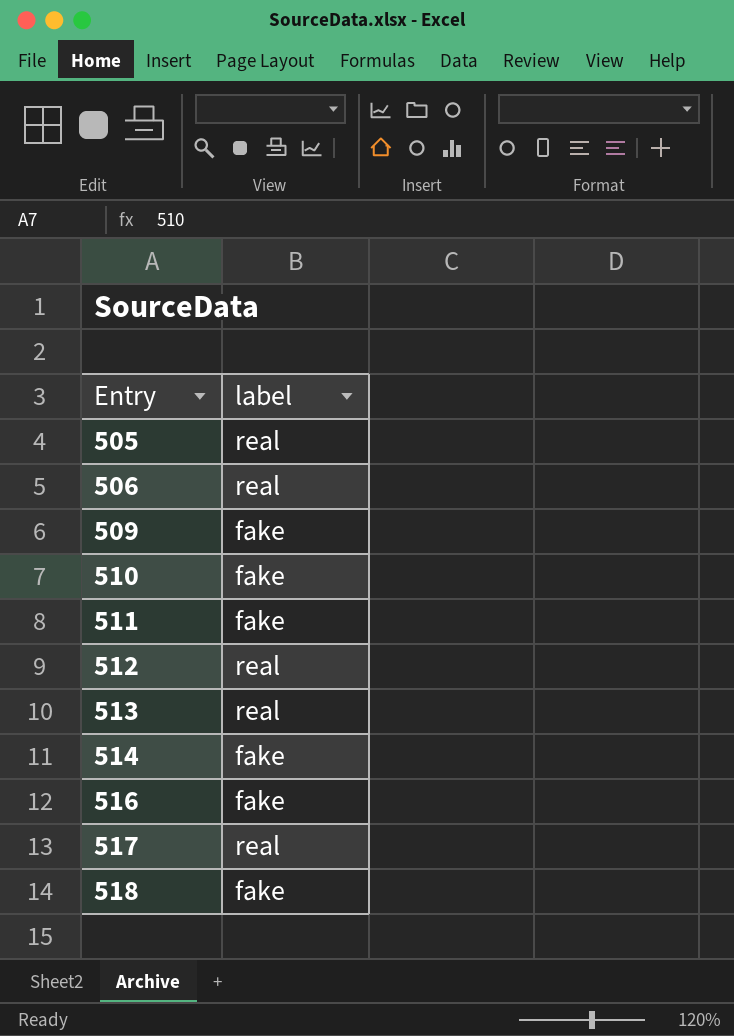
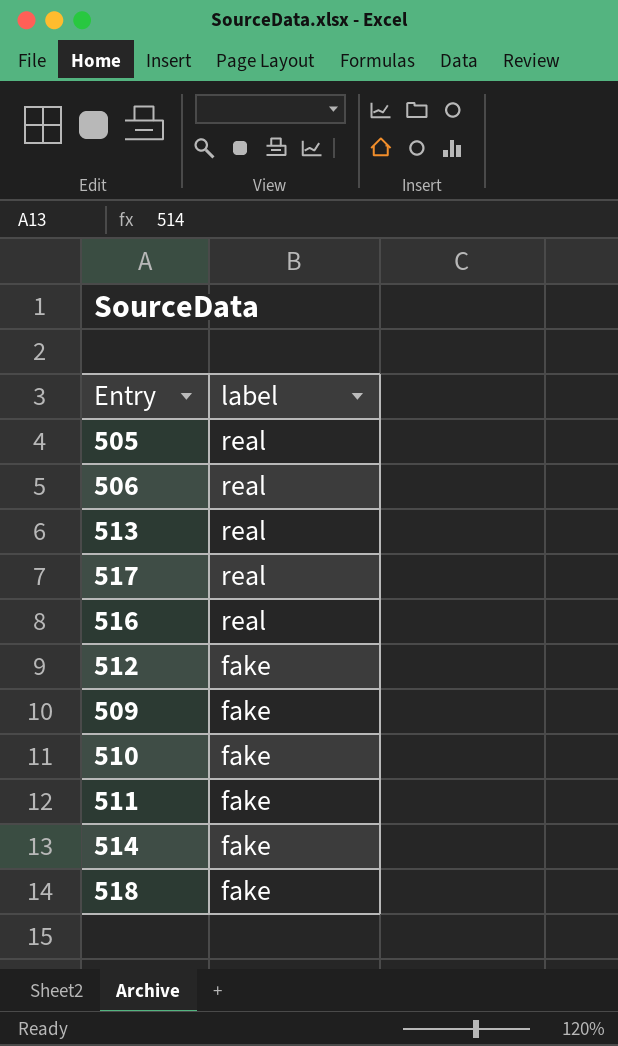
row order: Entry ascending -> label descending
516 | label: fake -> real
512 | label: real -> fake

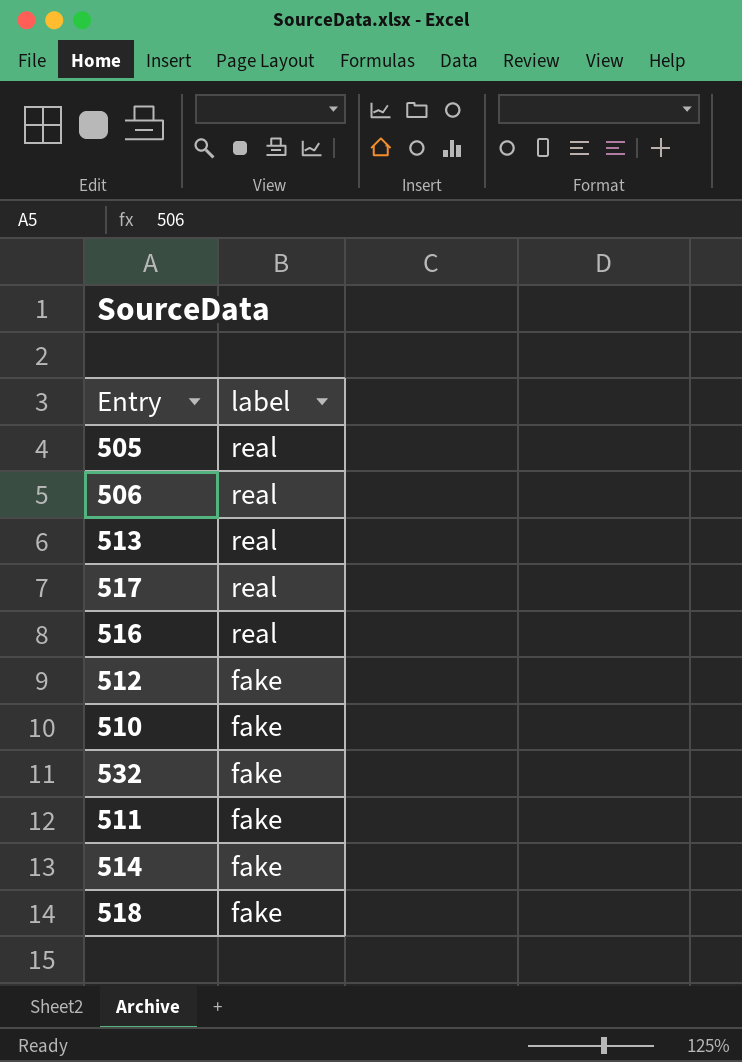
row 509: fake -> none
row 532: none -> fake

